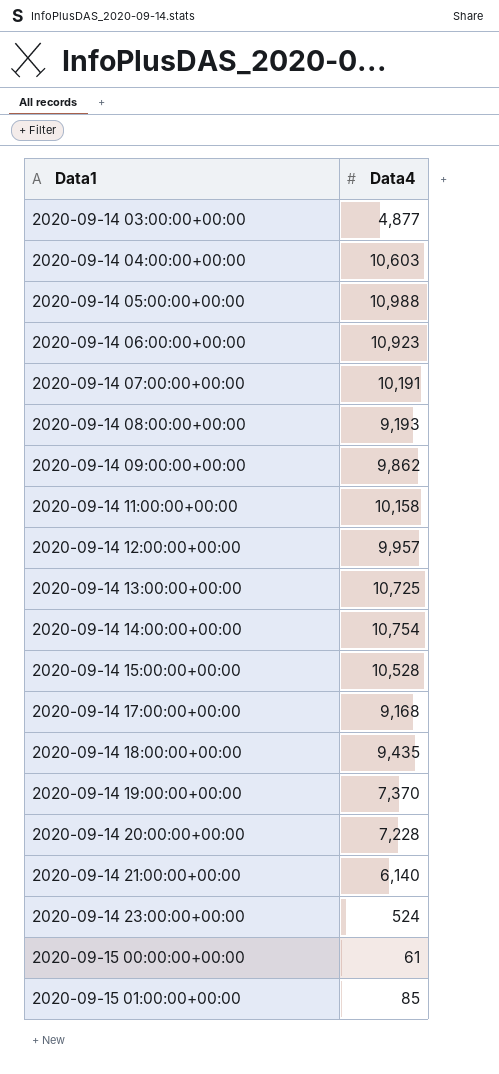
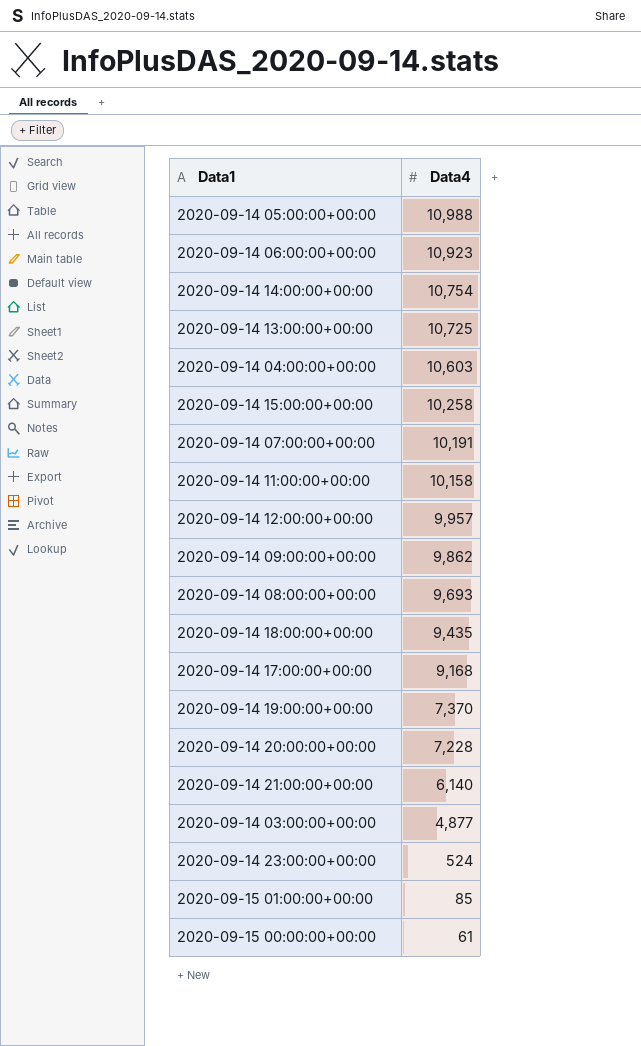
row order: Data1 ascending -> Data4 descending
2020-09-14 15:00:00+00:00 | Data4: 10,528 -> 10,258
2020-09-14 08:00:00+00:00 | Data4: 9,193 -> 9,693

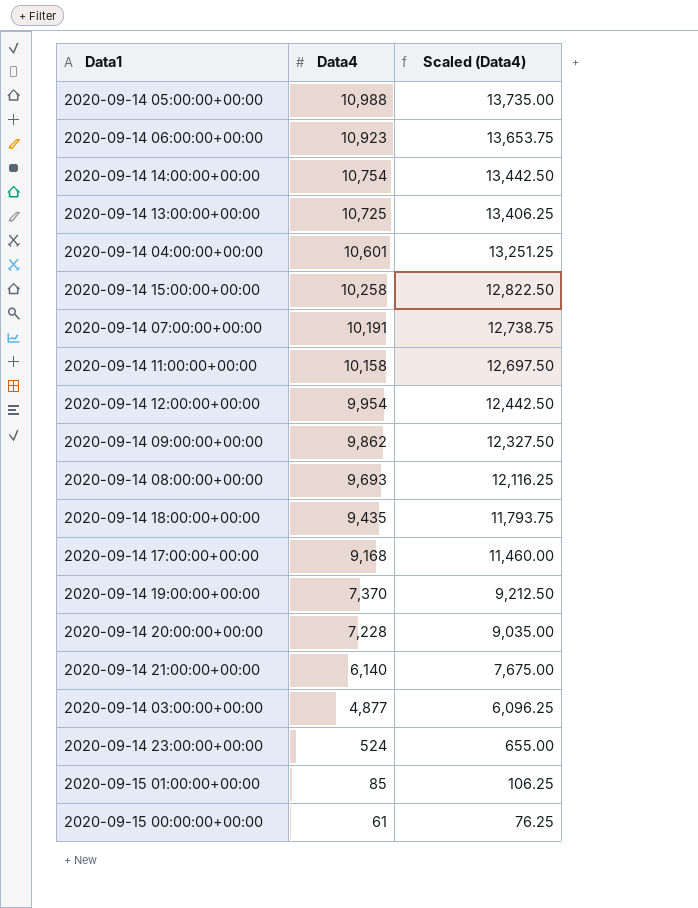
column Scaled (Data4) | formula: none -> [Data4] * 1.25
2020-09-14 04:00:00+00:00 | Data4: 10,603 -> 10,601
2020-09-14 12:00:00+00:00 | Data4: 9,957 -> 9,954

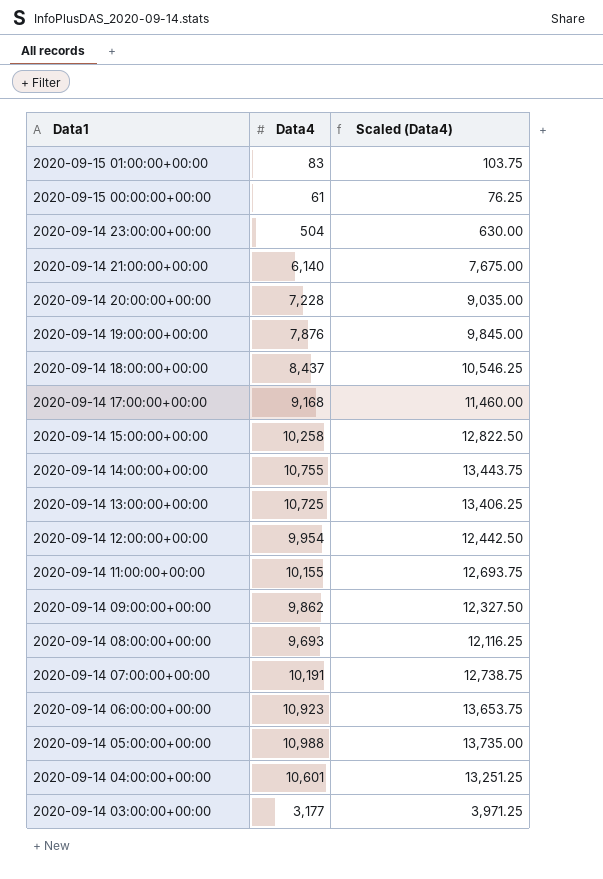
row order: Data4 descending -> Data1 descending
2020-09-15 01:00:00+00:00 | Data4: 85 -> 83
2020-09-15 01:00:00+00:00 | Scaled (Data4): 106.25 -> 103.75
2020-09-14 23:00:00+00:00 | Data4: 524 -> 504
2020-09-14 23:00:00+00:00 | Scaled (Data4): 655.00 -> 630.00
2020-09-14 19:00:00+00:00 | Data4: 7,370 -> 7,876
2020-09-14 19:00:00+00:00 | Scaled (Data4): 9,212.50 -> 9,845.00
2020-09-14 18:00:00+00:00 | Data4: 9,435 -> 8,437
2020-09-14 18:00:00+00:00 | Scaled (Data4): 11,793.75 -> 10,546.25
2020-09-14 14:00:00+00:00 | Data4: 10,754 -> 10,755
2020-09-14 14:00:00+00:00 | Scaled (Data4): 13,442.50 -> 13,443.75
2020-09-14 11:00:00+00:00 | Data4: 10,158 -> 10,155
2020-09-14 11:00:00+00:00 | Scaled (Data4): 12,697.50 -> 12,693.75
2020-09-14 03:00:00+00:00 | Data4: 4,877 -> 3,177
2020-09-14 03:00:00+00:00 | Scaled (Data4): 6,096.25 -> 3,971.25

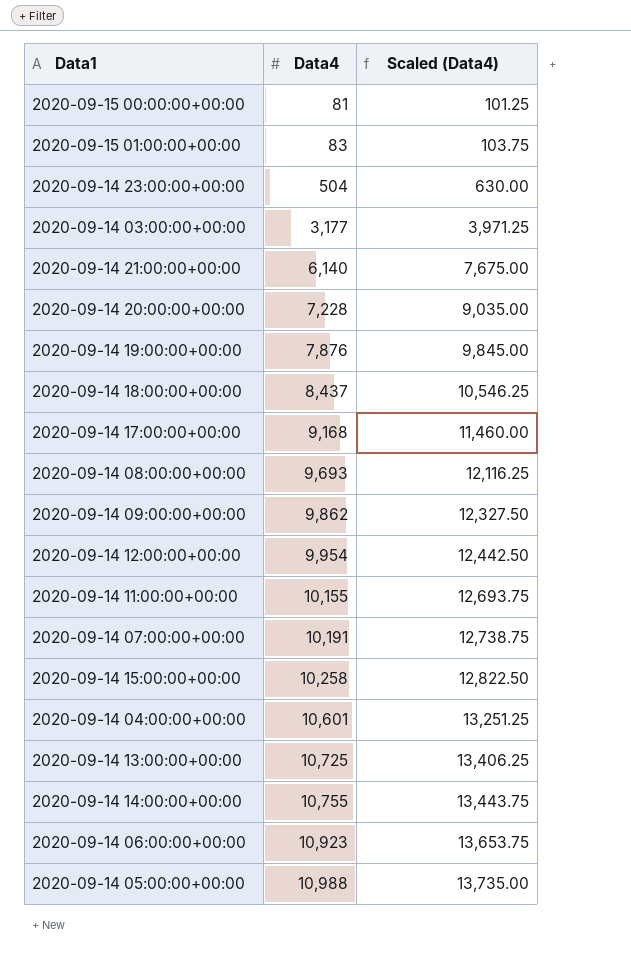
row order: Data1 descending -> Data4 ascending
2020-09-15 00:00:00+00:00 | Data4: 61 -> 81
2020-09-15 00:00:00+00:00 | Scaled (Data4): 76.25 -> 101.25

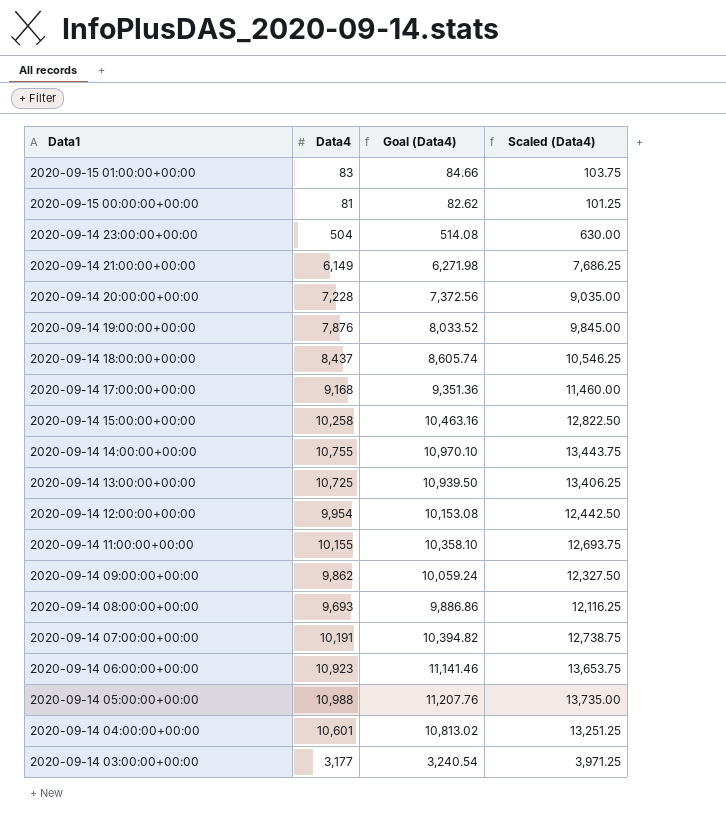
row order: Data4 ascending -> Data1 descending
column Goal (Data4) | formula: none -> [Data4] * 1.02
2020-09-14 21:00:00+00:00 | Data4: 6,140 -> 6,149
2020-09-14 21:00:00+00:00 | Scaled (Data4): 7,675.00 -> 7,686.25

